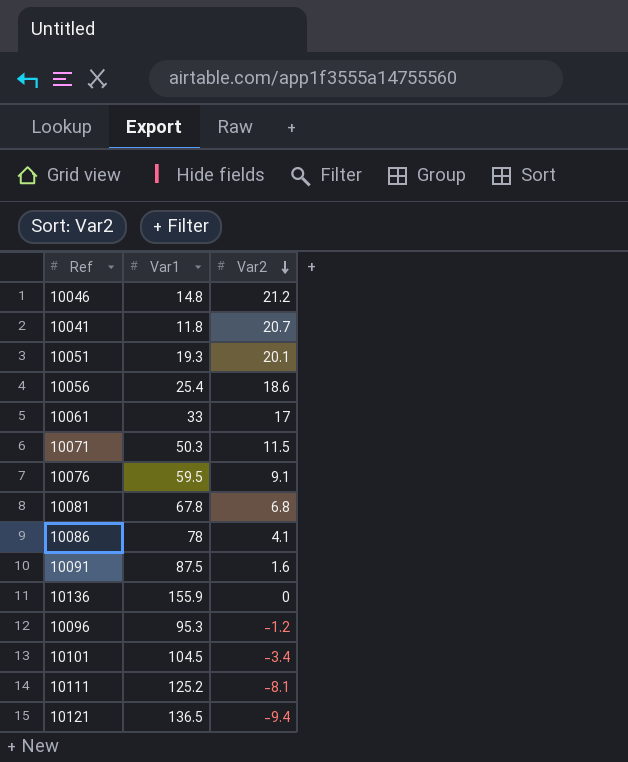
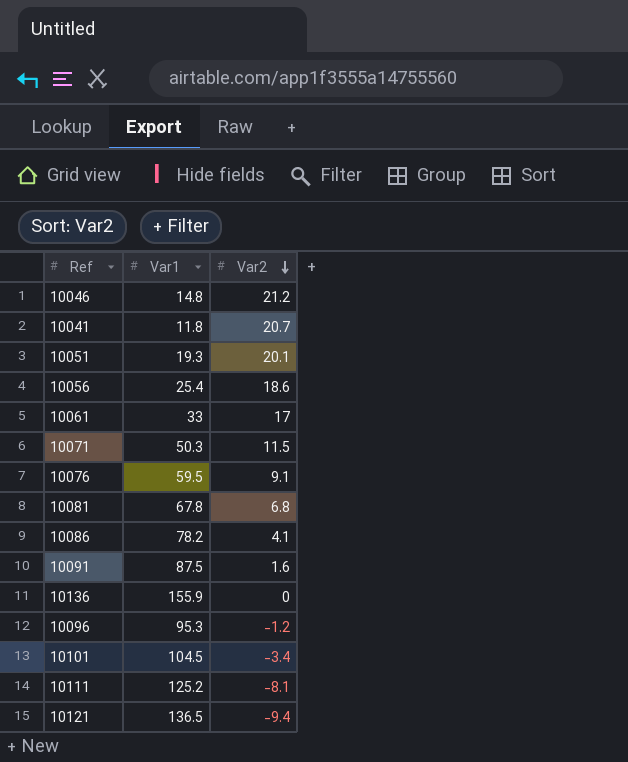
10086 | Var1: 78 -> 78.2

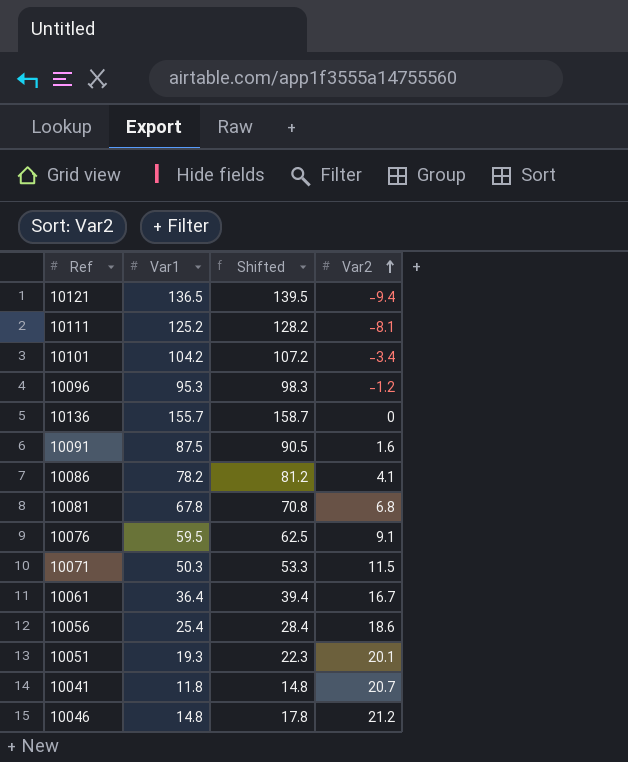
row order: Var2 descending -> Var2 ascending
column Shifted | formula: none -> [Var1] + 3
10101 | Var1: 104.5 -> 104.2
10136 | Var1: 155.9 -> 155.7
10061 | Var1: 33 -> 36.4
10061 | Var2: 17 -> 16.7

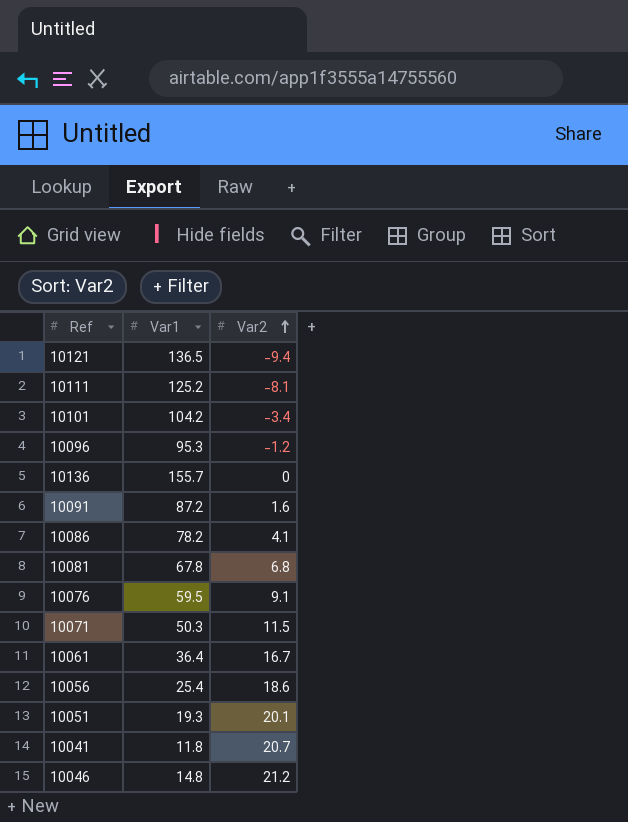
column Shifted | formula: [Var1] + 3 -> none
10091 | Var1: 87.5 -> 87.2

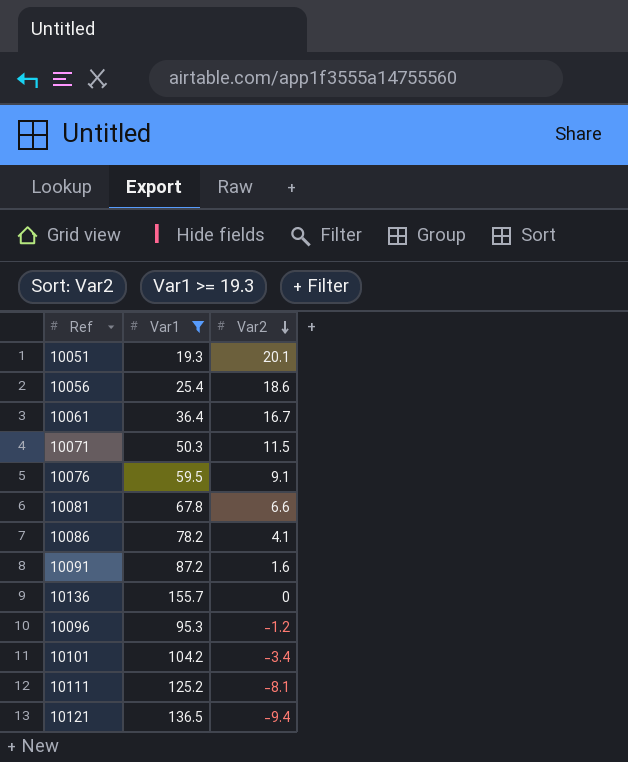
filter: none -> Var1 >= 19.3
row order: Var2 ascending -> Var2 descending
10081 | Var2: 6.8 -> 6.6

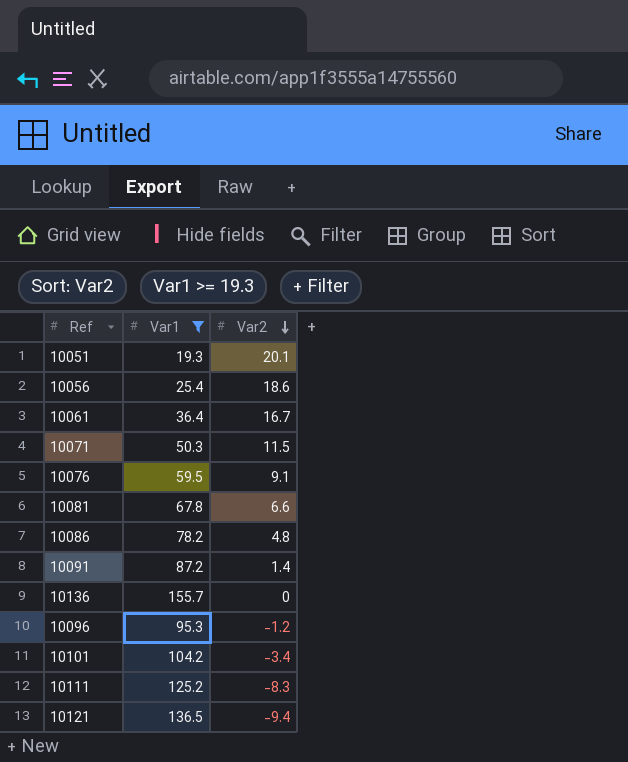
10086 | Var2: 4.1 -> 4.8
10091 | Var2: 1.6 -> 1.4
10111 | Var2: -8.1 -> -8.3

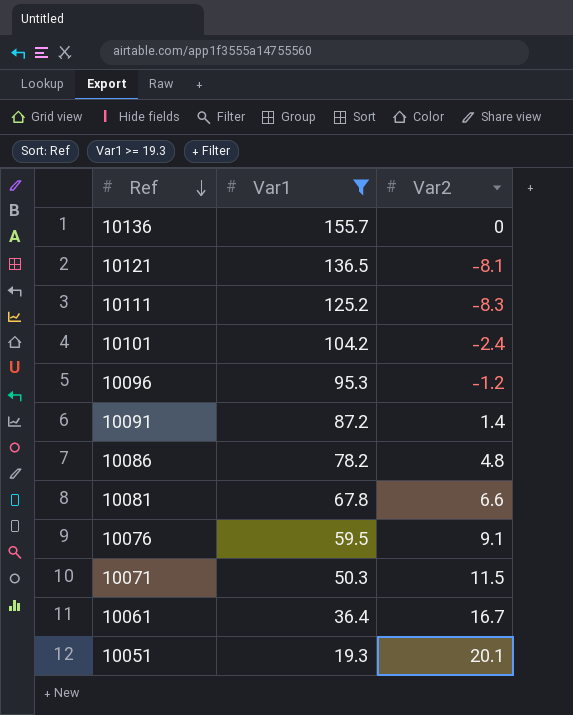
row order: Var2 descending -> Ref descending
row 10056: 25.4 | 18.6 -> none
10121 | Var2: -9.4 -> -8.1
10101 | Var2: -3.4 -> -2.4

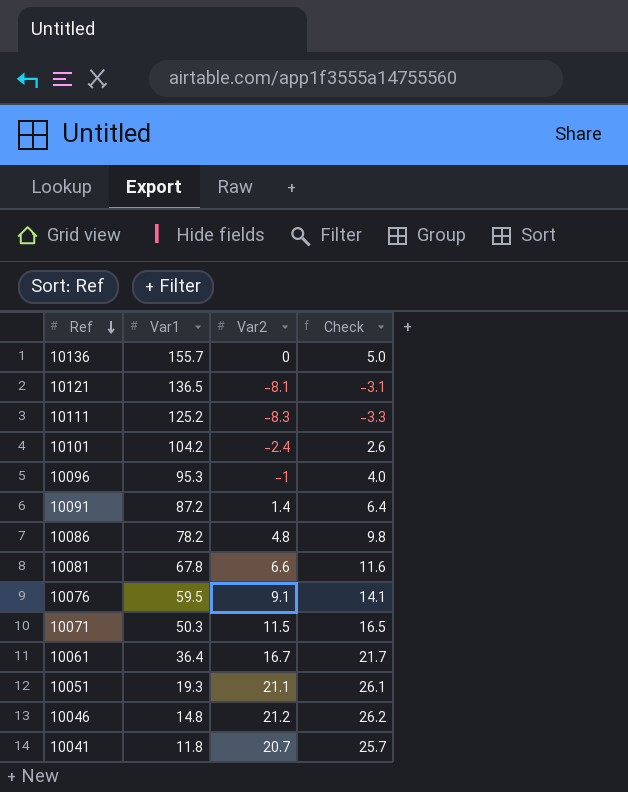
filter: Var1 >= 19.3 -> none
column Check | formula: none -> [Var2] + 5
10096 | Var2: -1.2 -> -1
10051 | Var2: 20.1 -> 21.1

